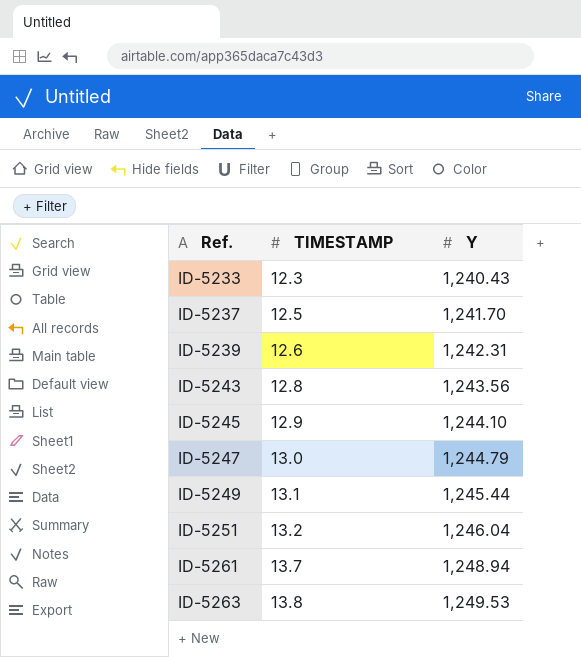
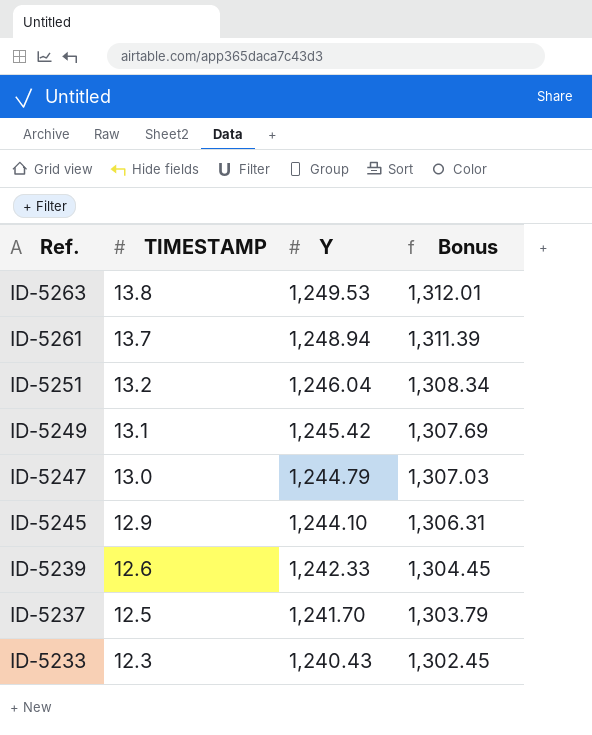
row order: Ref. ascending -> Ref. descending
column Bonus | formula: none -> [Y] * 1.05
row ID-5243: 12.8 | 1,243.56 -> none
ID-5249 | Y: 1,245.44 -> 1,245.42
ID-5239 | Y: 1,242.31 -> 1,242.33

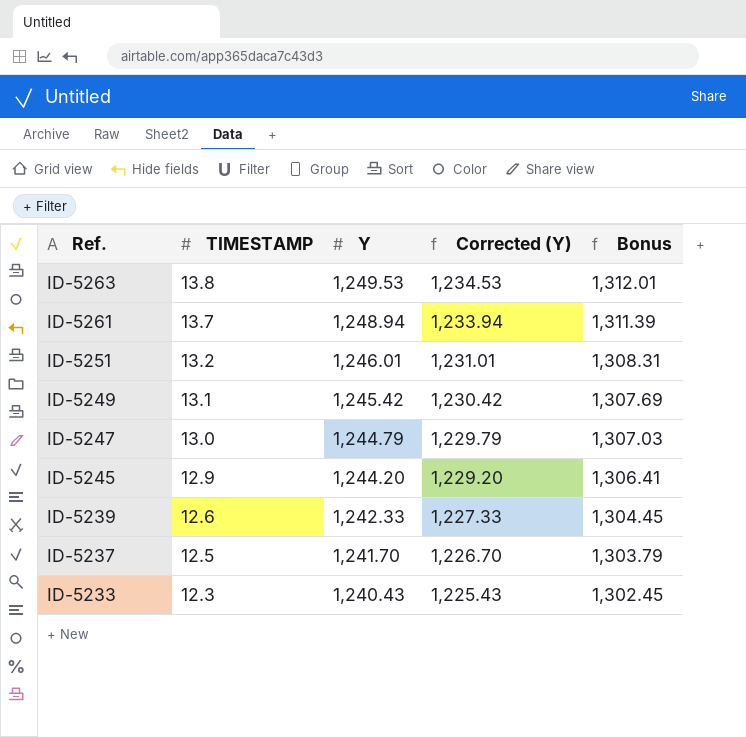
column Corrected (Y) | formula: none -> [Y] - 15
ID-5251 | Y: 1,246.04 -> 1,246.01
ID-5251 | Bonus: 1,308.34 -> 1,308.31
ID-5245 | Y: 1,244.10 -> 1,244.20
ID-5245 | Bonus: 1,306.31 -> 1,306.41

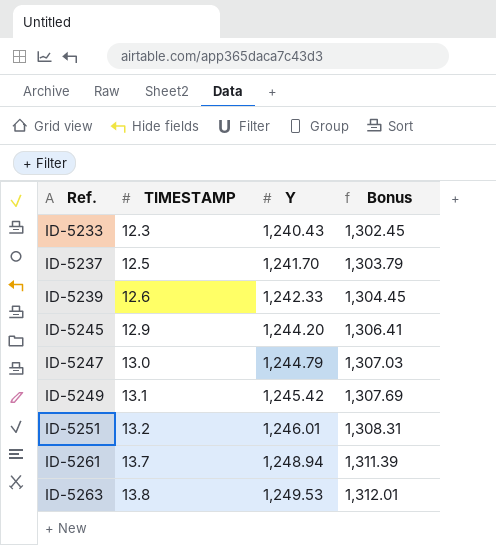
row order: Ref. descending -> Ref. ascending
column Corrected (Y) | formula: [Y] - 15 -> none

